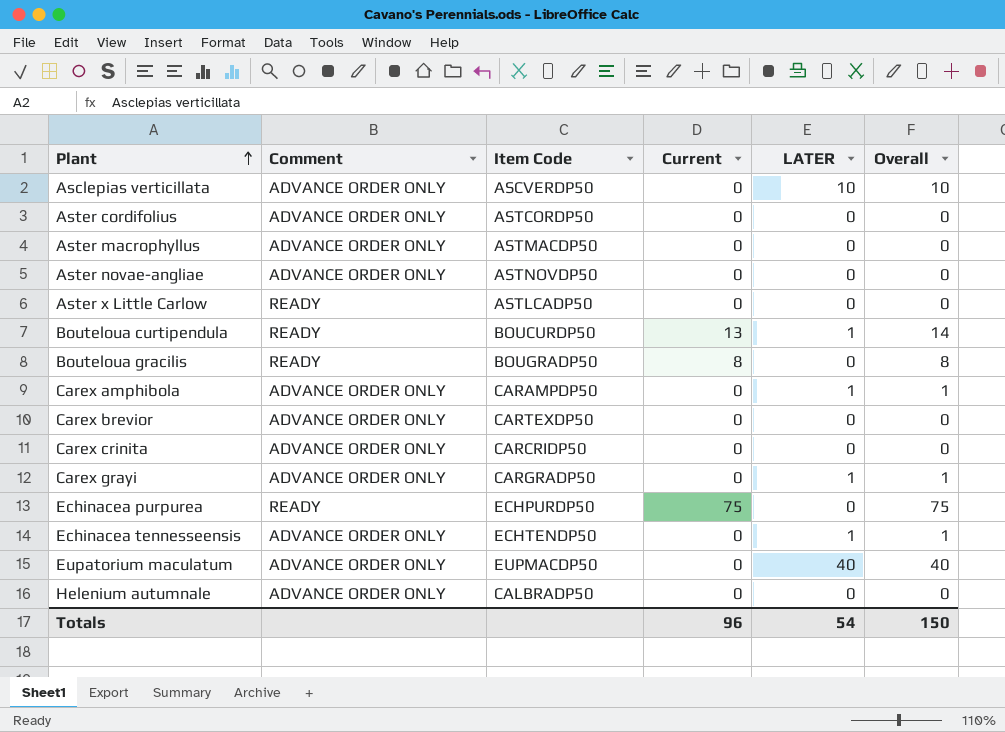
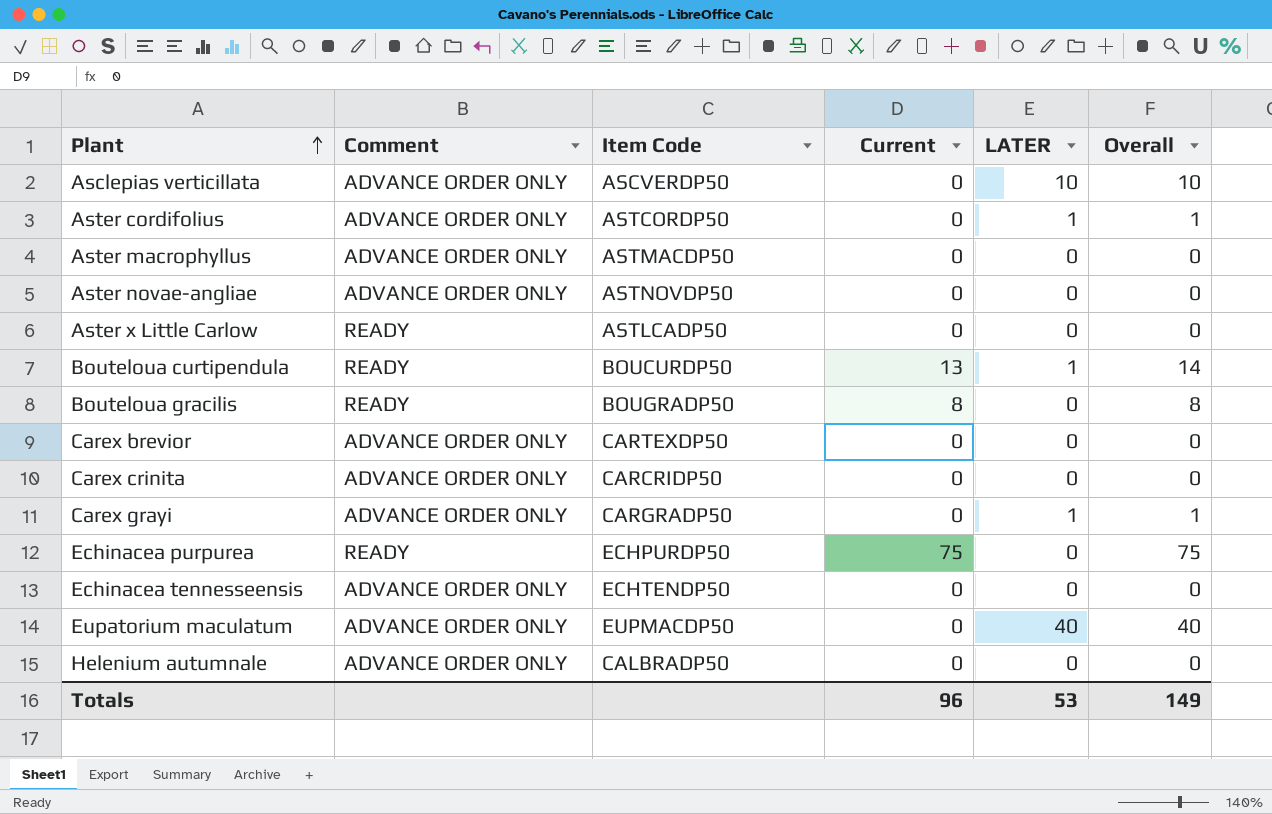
row Carex amphibola: ADVANCE ORDER ONLY | CARAMPDP50 | 0 | 1 | 1 -> none
Aster cordifolius | LATER: 0 -> 1
Aster cordifolius | Overall: 0 -> 1
Echinacea tennesseensis | LATER: 1 -> 0
Echinacea tennesseensis | Overall: 1 -> 0
Totals | LATER: 54 -> 53
Totals | Overall: 150 -> 149

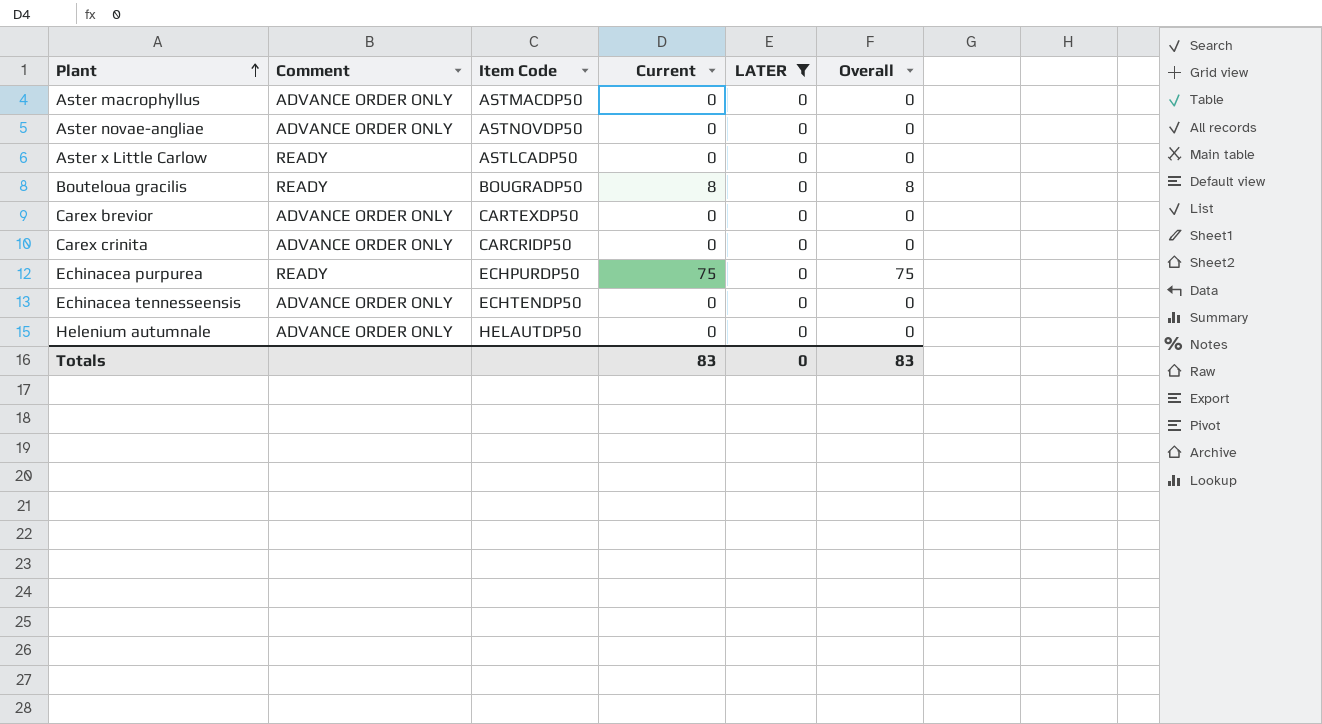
filter: none -> LATER = 0
Helenium autumnale | Item Code: CALBRADP50 -> HELAUTDP50
Totals | Current: 96 -> 83
Totals | LATER: 53 -> 0
Totals | Overall: 149 -> 83

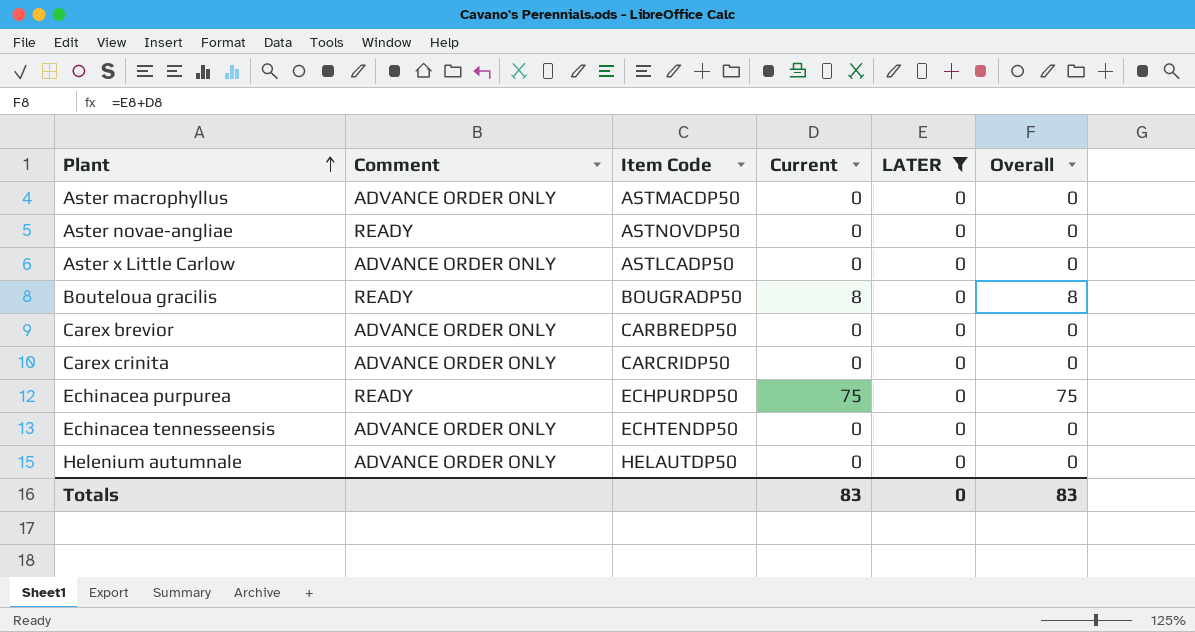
Aster novae-angliae | Comment: ADVANCE ORDER ONLY -> READY
Aster x Little Carlow | Comment: READY -> ADVANCE ORDER ONLY
Carex brevior | Item Code: CARTEXDP50 -> CARBREDP50

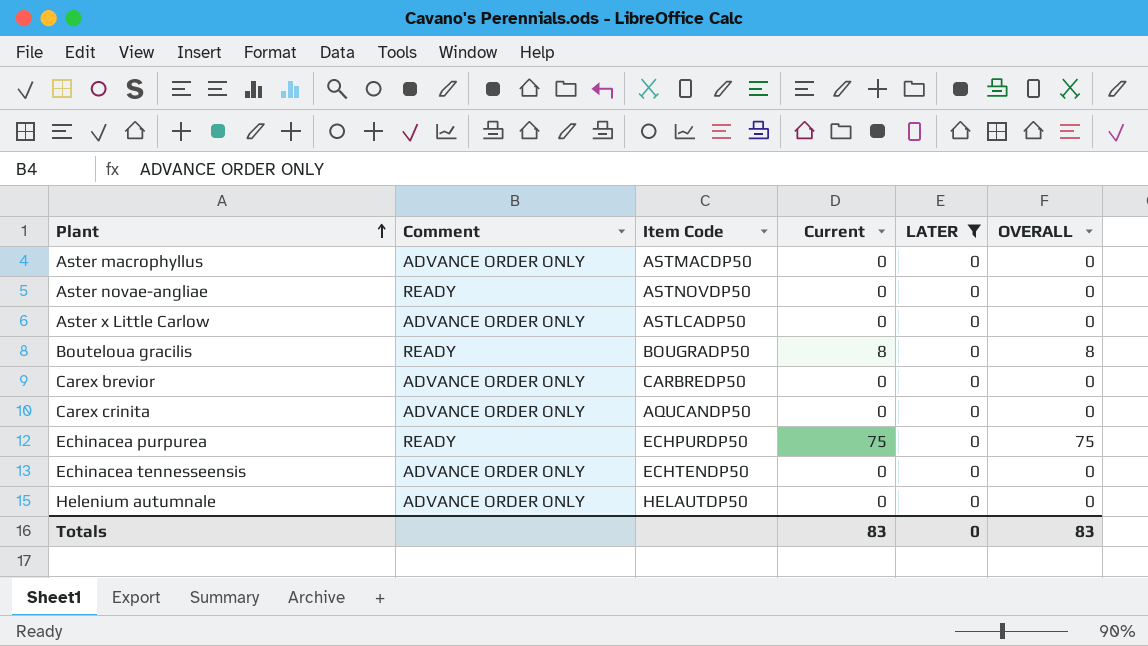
column name: Overall -> OVERALL
Carex crinita | Item Code: CARCRIDP50 -> AQUCANDP50

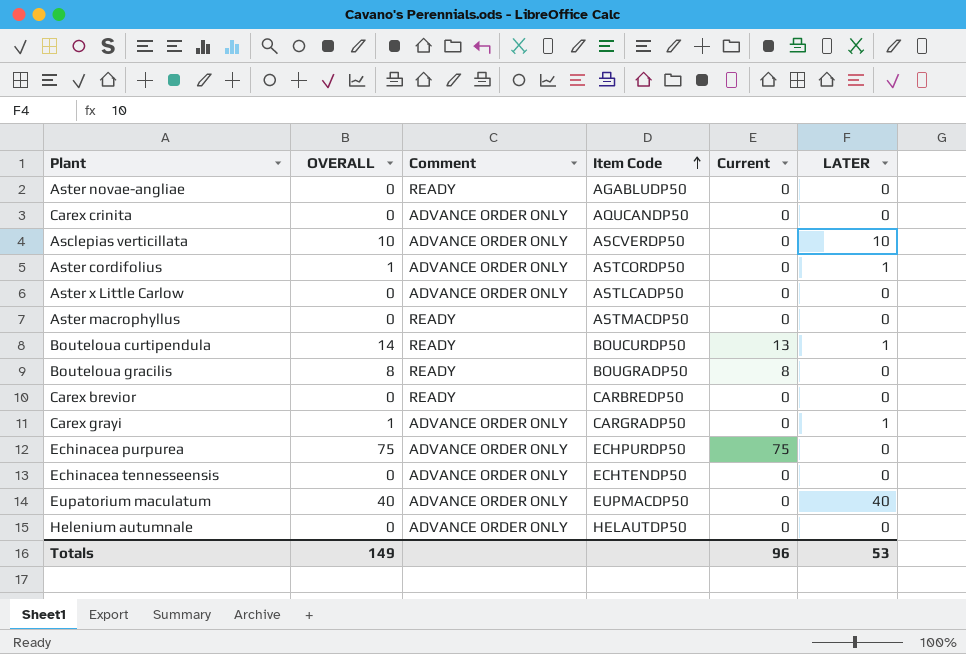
filter: LATER = 0 -> none
row order: Plant ascending -> Item Code ascending
column OVERALL | position: 6 -> 2
Aster novae-angliae | Item Code: ASTNOVDP50 -> AGABLUDP50
Aster macrophyllus | Comment: ADVANCE ORDER ONLY -> READY
Carex brevior | Comment: ADVANCE ORDER ONLY -> READY
Echinacea purpurea | Comment: READY -> ADVANCE ORDER ONLY
Totals | OVERALL: 83 -> 149
Totals | Current: 83 -> 96
Totals | LATER: 0 -> 53

